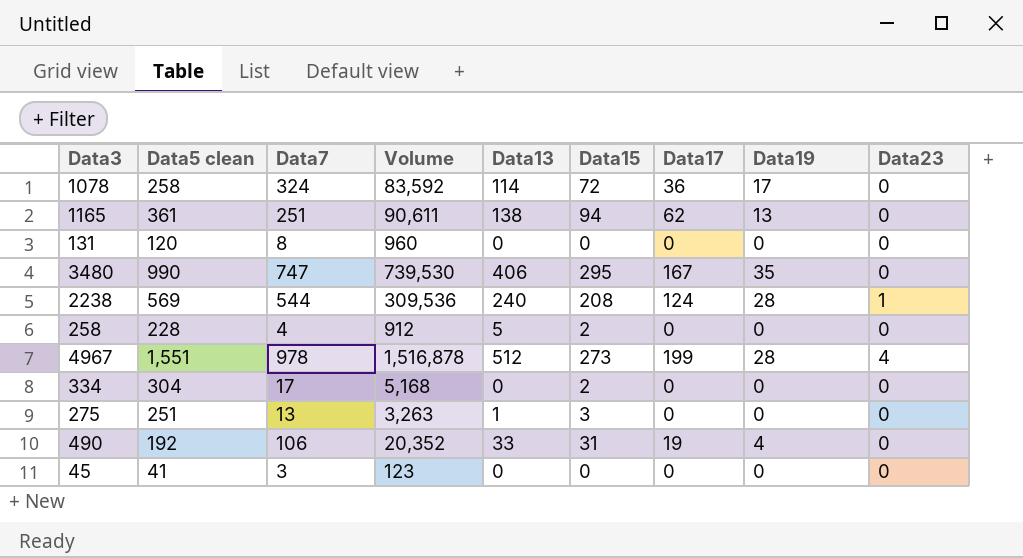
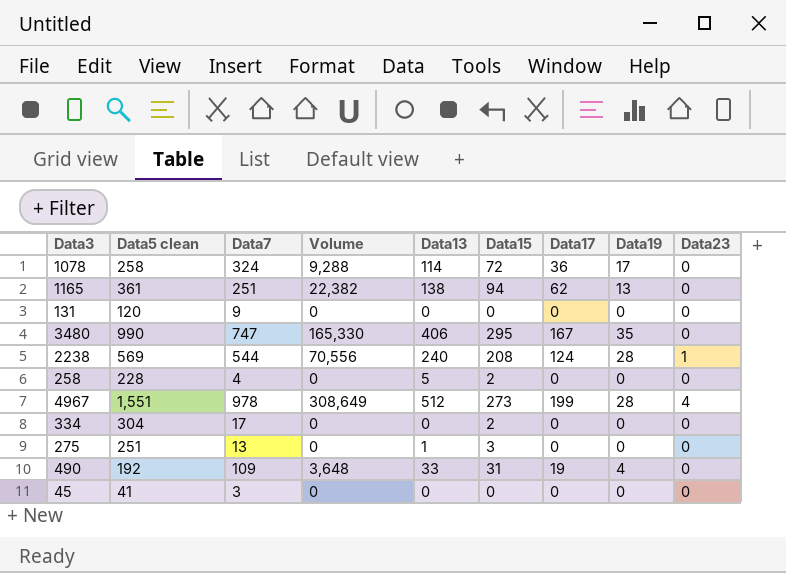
column Volume | formula: [Data5 clean] * [Data7] -> [Data5 clean] * [Data17]
131 | Data7: 8 -> 9
490 | Data7: 106 -> 109

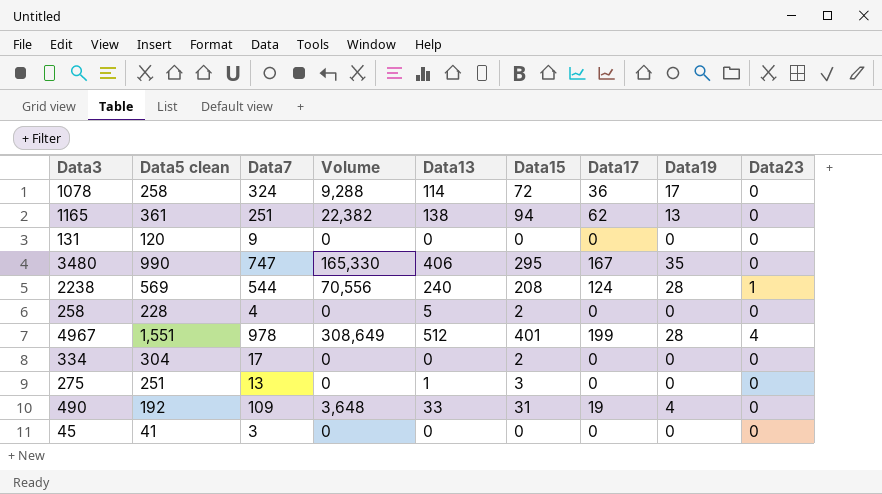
4967 | Data15: 273 -> 401

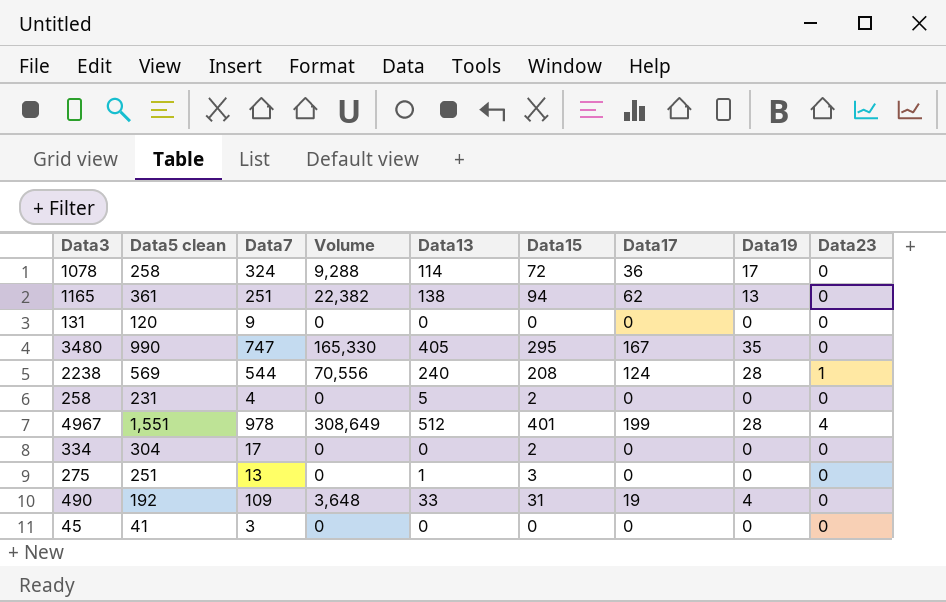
3480 | Data13: 406 -> 405
258 | Data5 clean: 228 -> 231

